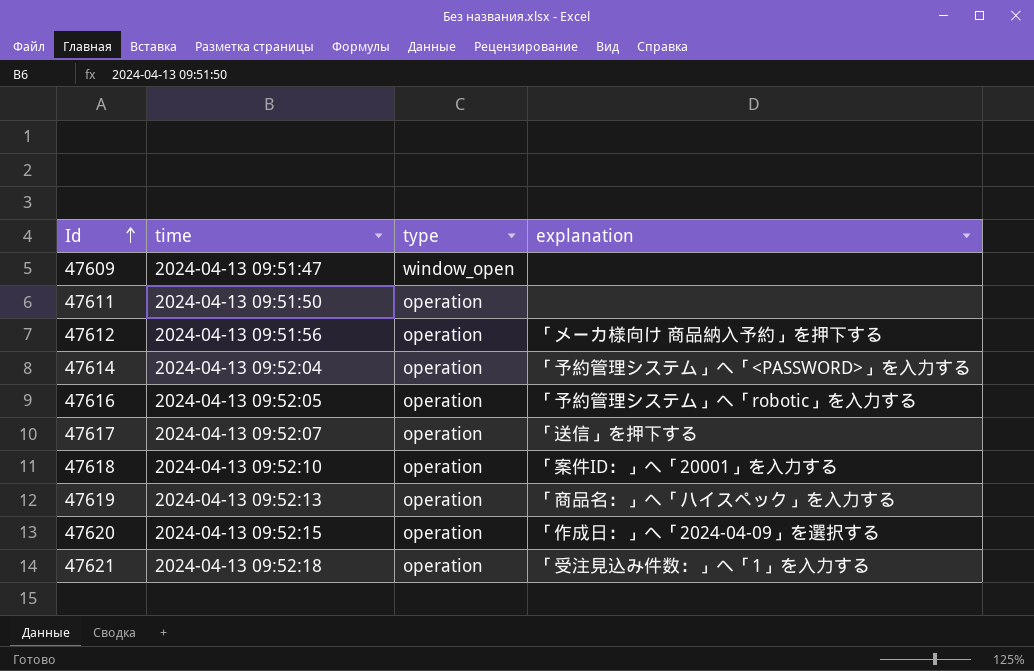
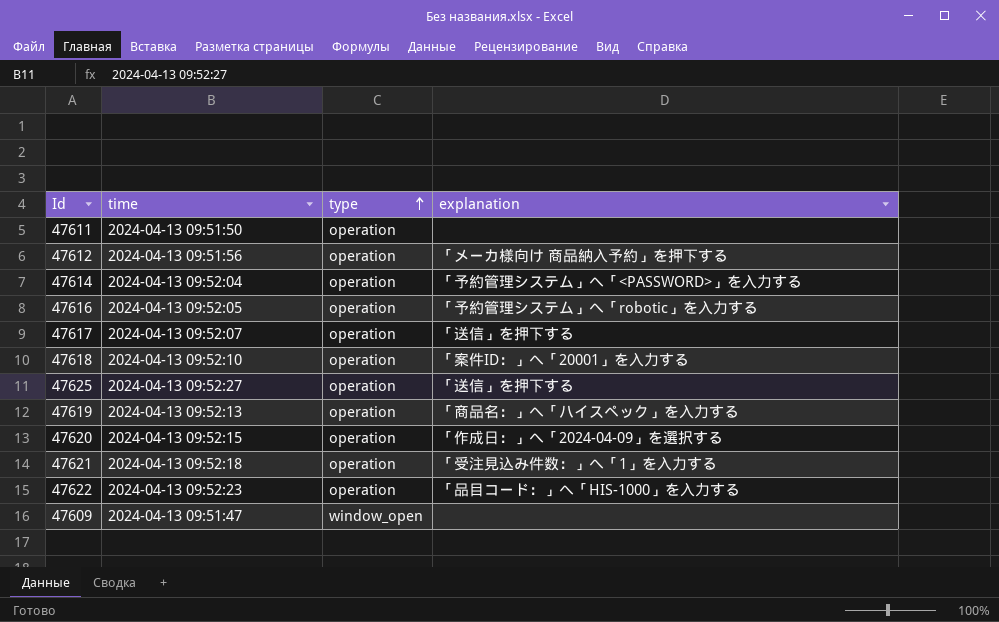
row order: Id ascending -> type ascending
row 47625: none -> 2024-04-13 09:52:27 | operation | 「送信」を押下する
row 47622: none -> 2024-04-13 09:52:23 | operation | 「品目コード：」へ「HIS-1000」を入力する

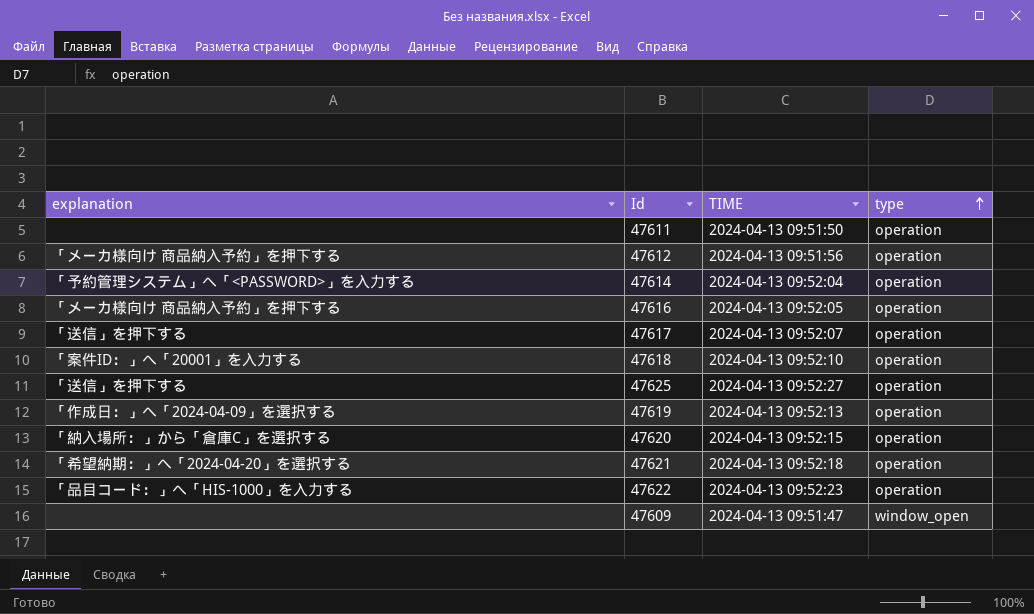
column explanation | position: 4 -> 1
column name: time -> TIME
47616 | explanation: 「予約管理システム」へ「robotic」を入力する -> 「メーカ様向け 商品納入予約」を押下する
47619 | explanation: 「商品名：」へ「ハイスペック」を入力する -> 「作成日：」へ「2024-04-09」を選択する
47620 | explanation: 「作成日：」へ「2024-04-09」を選択する -> 「納入場所：」から「倉庫C」を選択する
47621 | explanation: 「受注見込み件数：」へ「1」を入力する -> 「希望納期：」へ「2024-04-20」を選択する

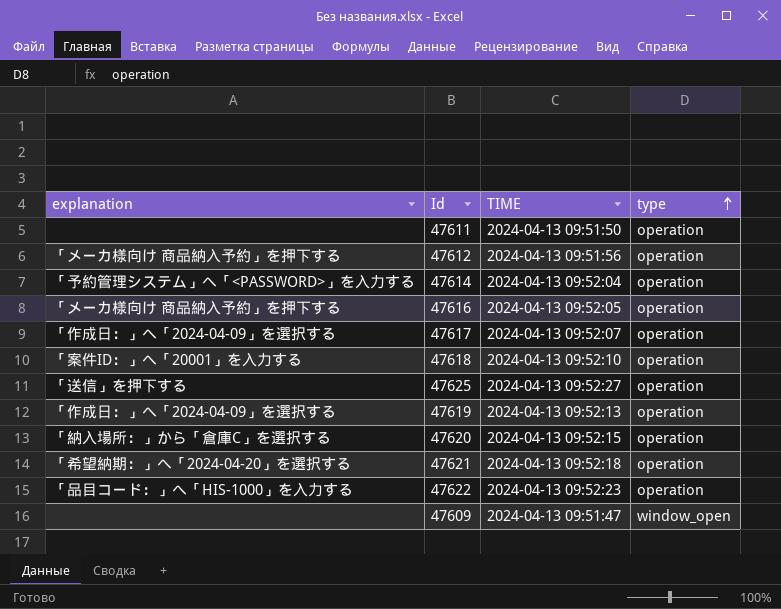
47617 | explanation: 「送信」を押下する -> 「作成日：」へ「2024-04-09」を選択する

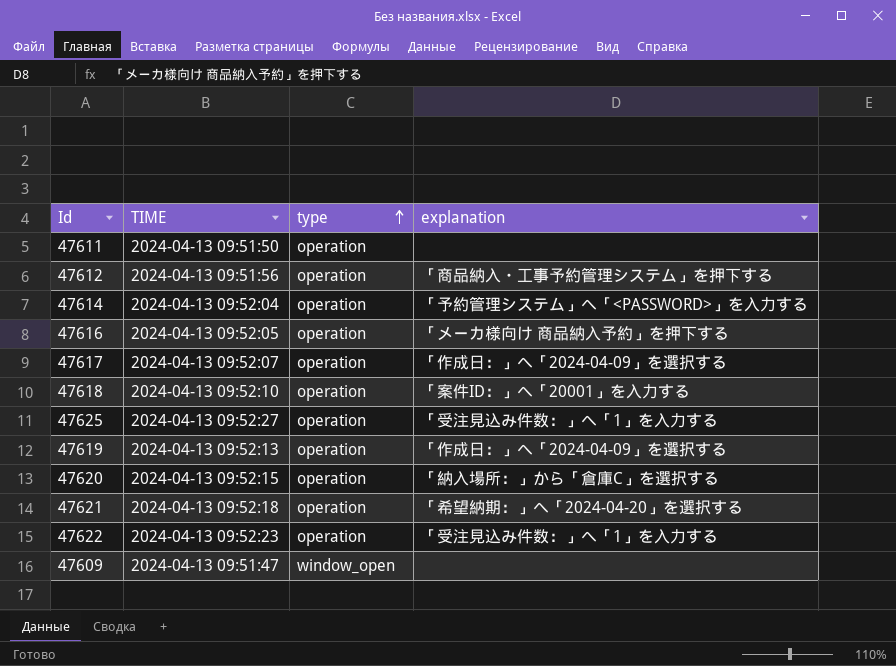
column explanation | position: 1 -> 4
47612 | explanation: 「メーカ様向け 商品納入予約」を押下する -> 「商品納入・工事予約管理システム」を押下する
47625 | explanation: 「送信」を押下する -> 「受注見込み件数：」へ「1」を入力する
47622 | explanation: 「品目コード：」へ「HIS-1000」を入力する -> 「受注見込み件数：」へ「1」を入力する

